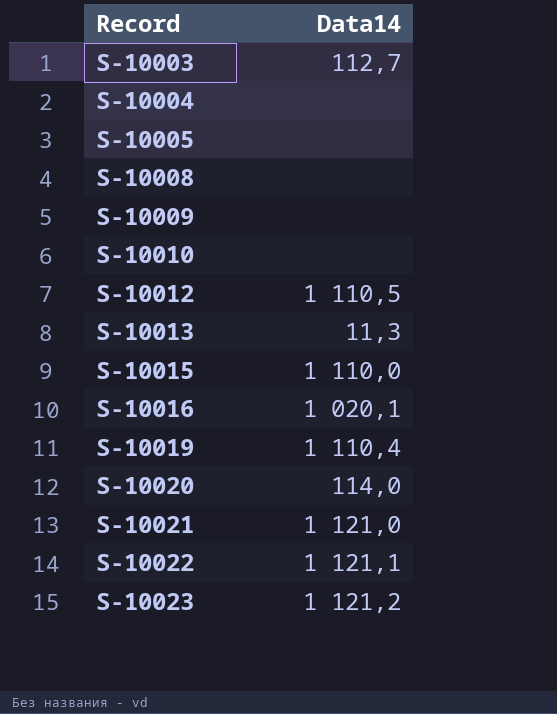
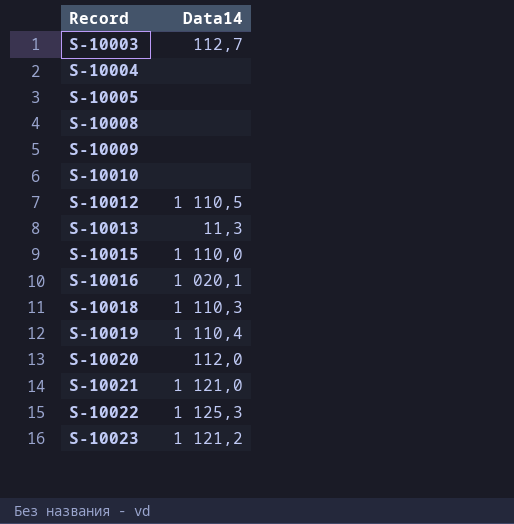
row S-10018: none -> 1 110,3
S-10020 | Data14: 114,0 -> 112,0
S-10022 | Data14: 1 121,1 -> 1 125,3

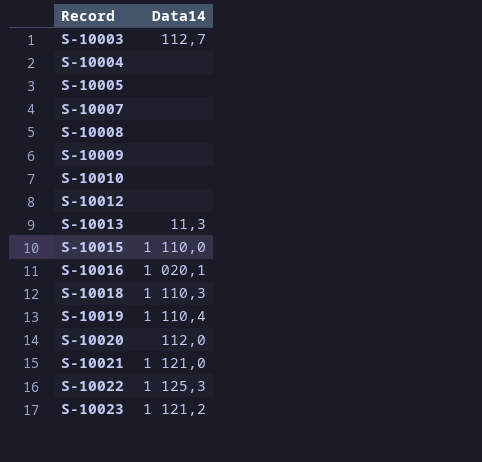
row S-10007: none -> none
S-10012 | Data14: 1 110,5 -> none

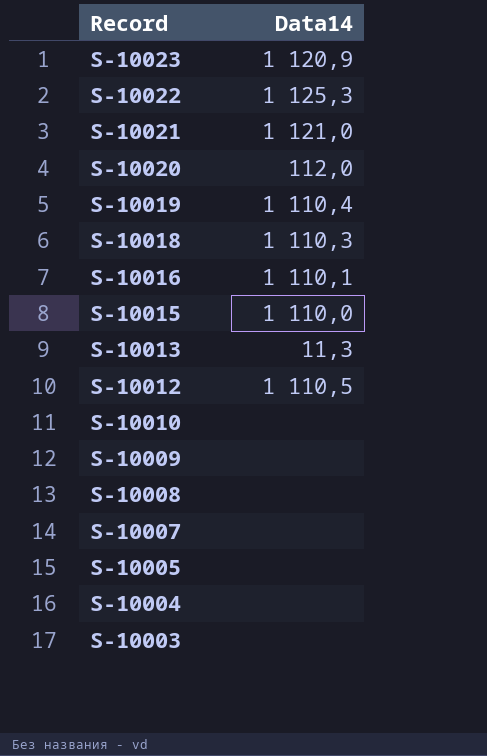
row order: Record ascending -> Record descending
S-10023 | Data14: 1 121,2 -> 1 120,9
S-10016 | Data14: 1 020,1 -> 1 110,1
S-10012 | Data14: none -> 1 110,5
S-10003 | Data14: 112,7 -> none

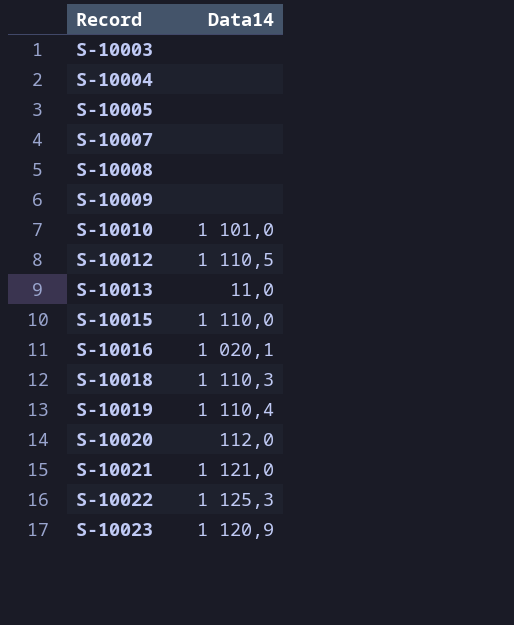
row order: Record descending -> Record ascending
S-10010 | Data14: none -> 1 101,0
S-10013 | Data14: 11,3 -> 11,0
S-10016 | Data14: 1 110,1 -> 1 020,1

